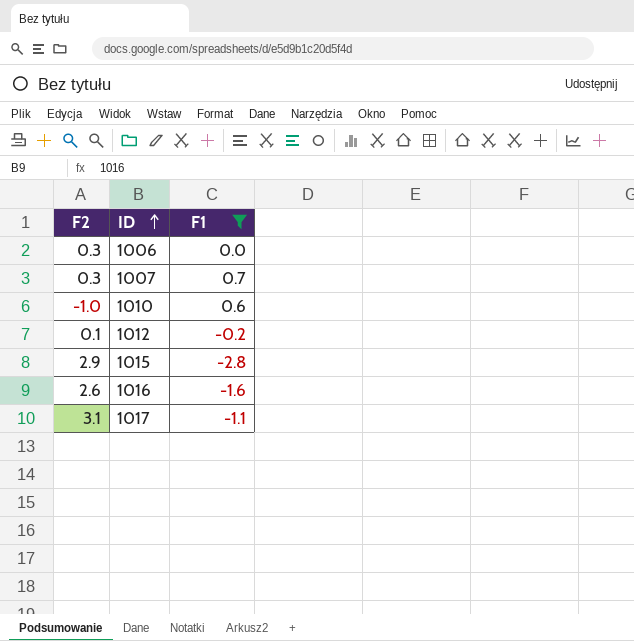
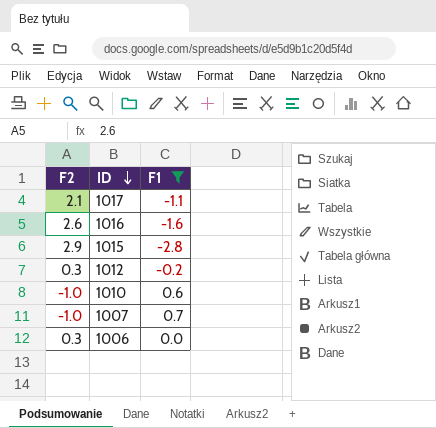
row order: ID ascending -> ID descending
1017 | F2: 3.1 -> 2.1
1012 | F2: 0.1 -> 0.3
1007 | F2: 0.3 -> -1.0

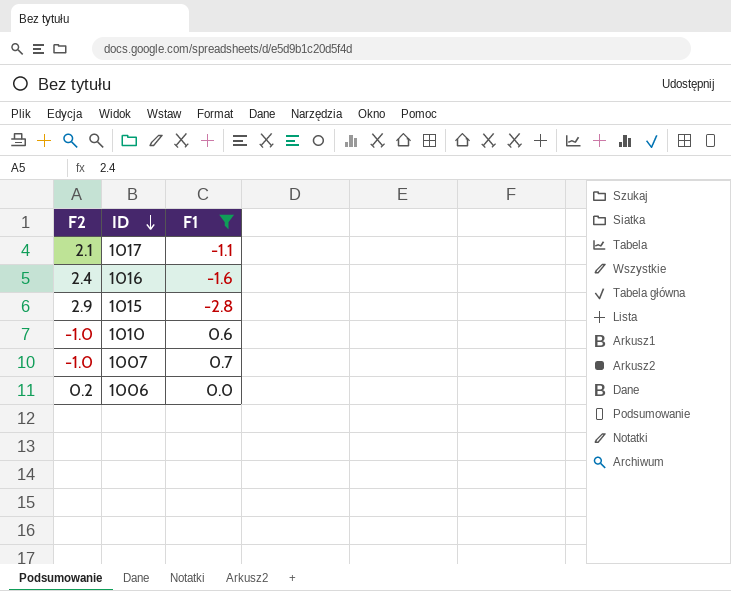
row 1012: 0.3 | -0.2 -> none
1016 | F2: 2.6 -> 2.4
1006 | F2: 0.3 -> 0.2

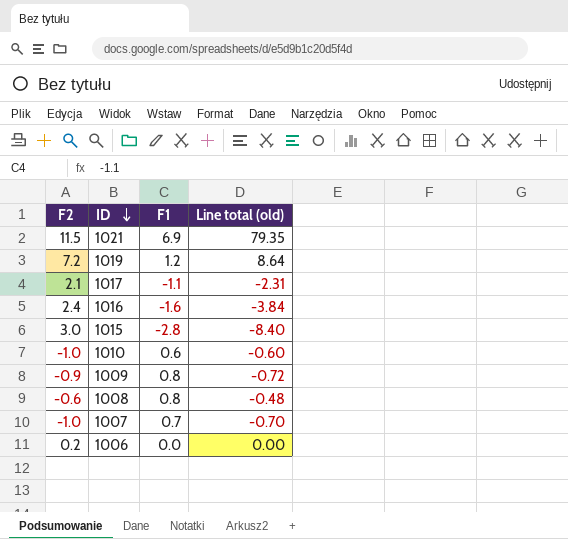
filter: F1 <= 0.7 -> none
column Line total (old) | formula: none -> [F2] * [F1]
1015 | F2: 2.9 -> 3.0

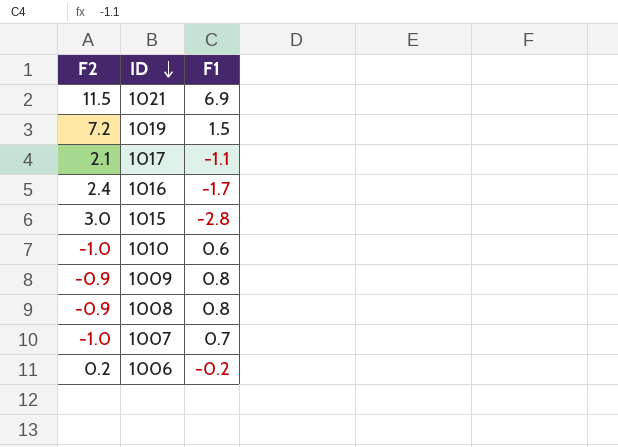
column Line total (old) | formula: [F2] * [F1] -> none
1019 | F1: 1.2 -> 1.5
1016 | F1: -1.6 -> -1.7
1008 | F2: -0.6 -> -0.9
1006 | F1: 0.0 -> -0.2

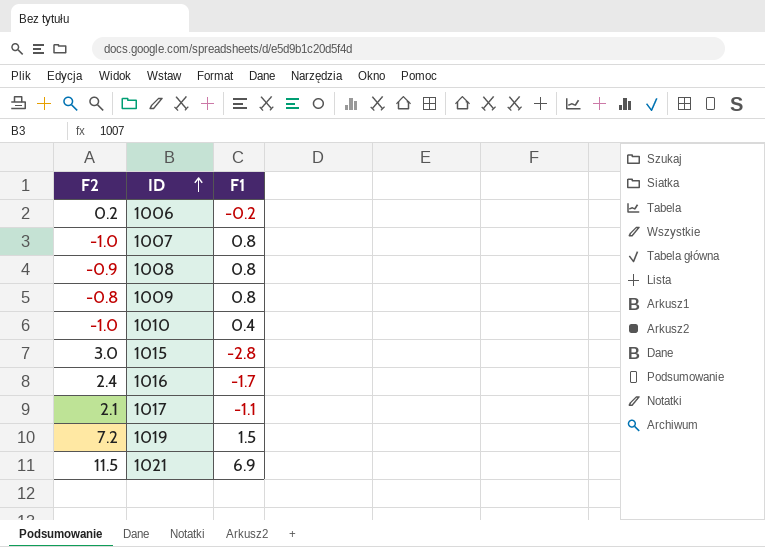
row order: ID descending -> ID ascending
1007 | F1: 0.7 -> 0.8
1009 | F2: -0.9 -> -0.8
1010 | F1: 0.6 -> 0.4

